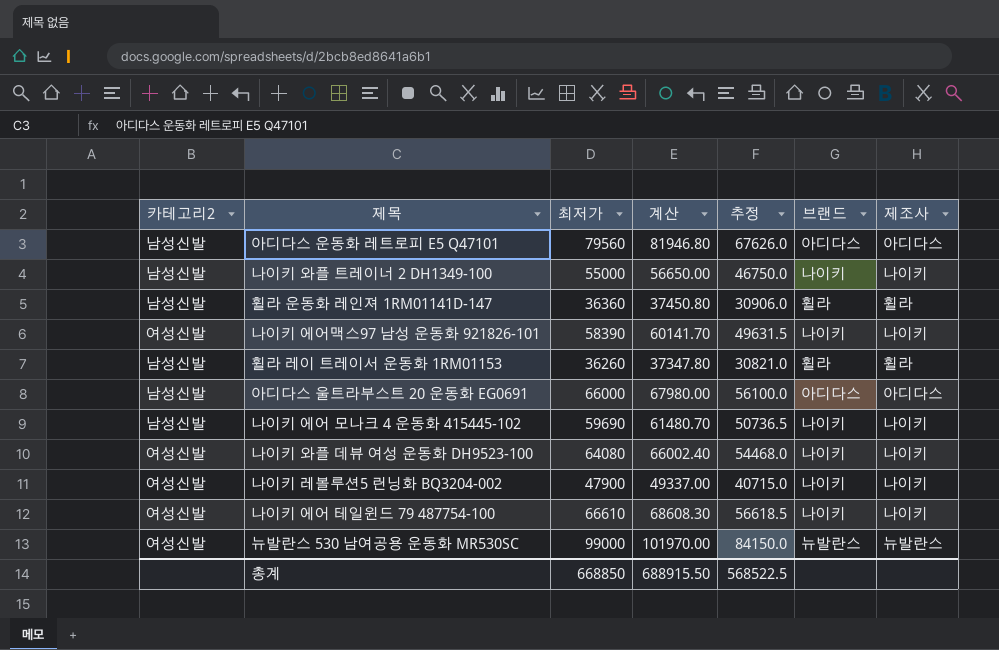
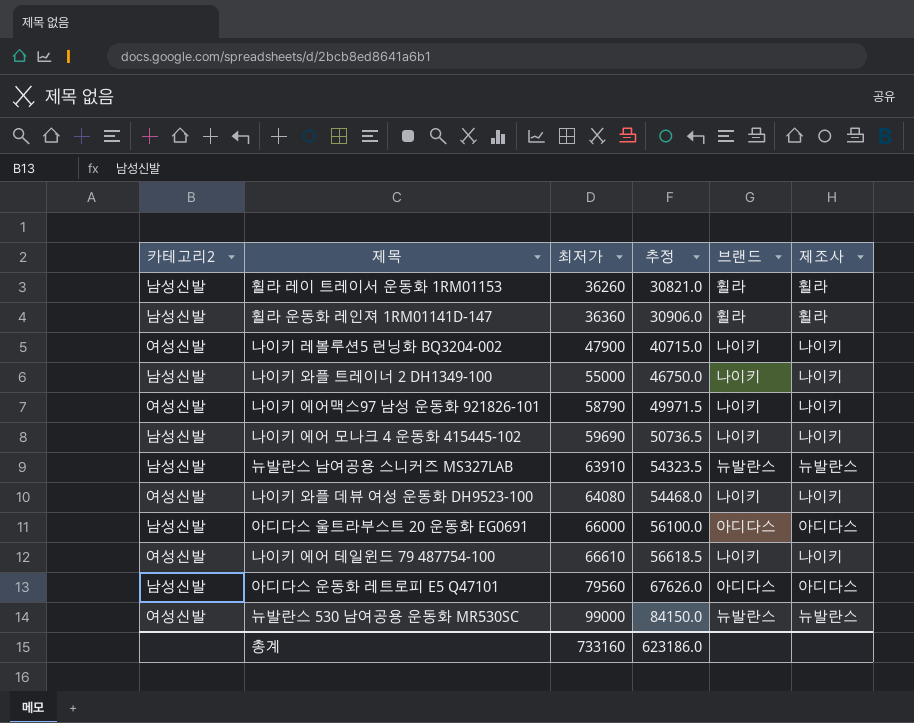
row order: none -> 최저가 ascending
column 계산 | formula: [최저가] * 1.03 -> none
나이키 에어맥스97 남성 운동화 921826-101 | 최저가: 58390 -> 58790
나이키 에어맥스97 남성 운동화 921826-101 | 추정: 49631.5 -> 49971.5
row 뉴발란스 남여공용 스니커즈 MS327LAB: none -> 남성신발 | 63910 | 54323.5 | 뉴발란스 | 뉴발란스
총계 | 최저가: 668850 -> 733160
총계 | 추정: 568522.5 -> 623186.0

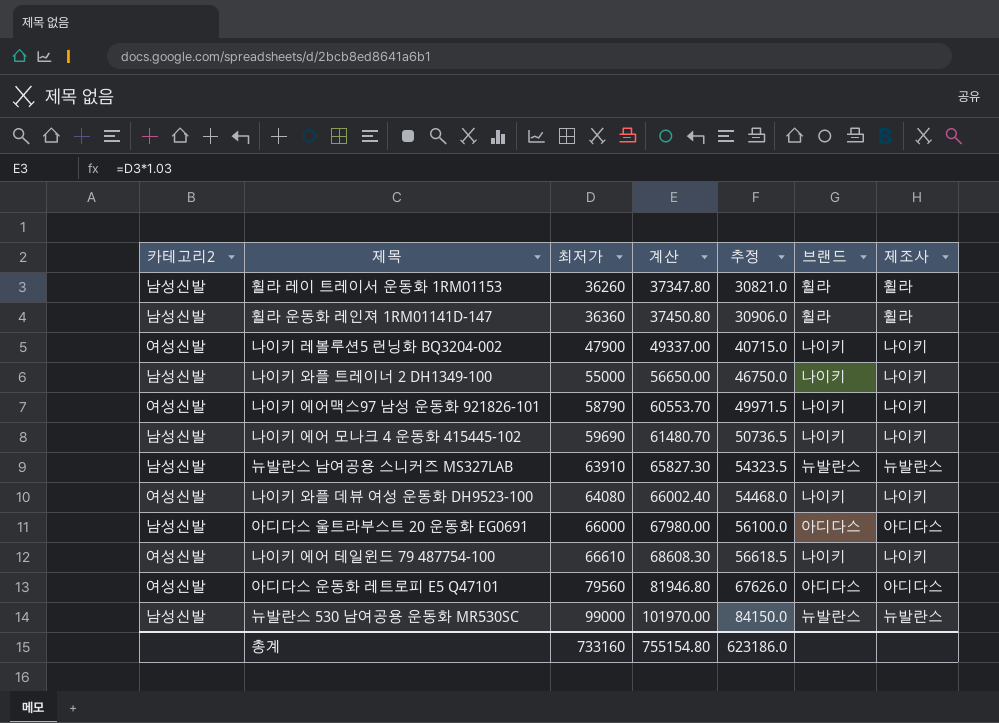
column 계산 | formula: none -> [최저가] * 1.03
아디다스 운동화 레트로피 E5 Q47101 | 카테고리2: 남성신발 -> 여성신발
뉴발란스 530 남여공용 운동화 MR530SC | 카테고리2: 여성신발 -> 남성신발

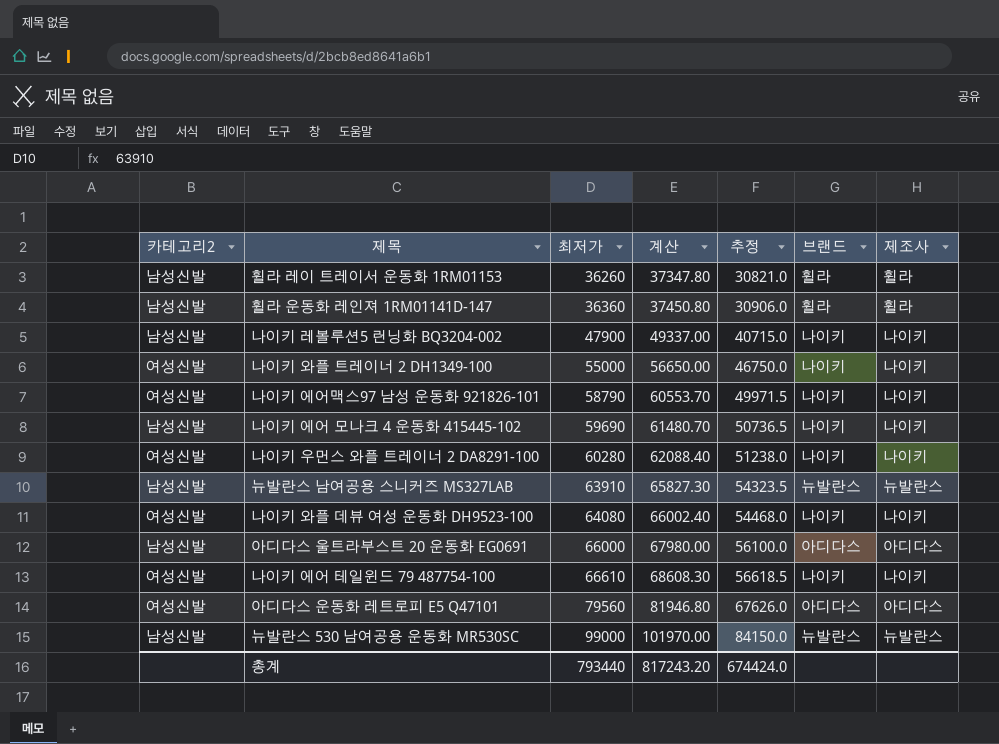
나이키 레볼루션5 런닝화 BQ3204-002 | 카테고리2: 여성신발 -> 남성신발
나이키 와플 트레이너 2 DH1349-100 | 카테고리2: 남성신발 -> 여성신발
row 나이키 우먼스 와플 트레이너 2 DA8291-100: none -> 여성신발 | 60280 | 62088.40 | 51238.0 | 나이키 | 나이키
총계 | 최저가: 733160 -> 793440
총계 | 계산: 755154.80 -> 817243.20
총계 | 추정: 623186.0 -> 674424.0

